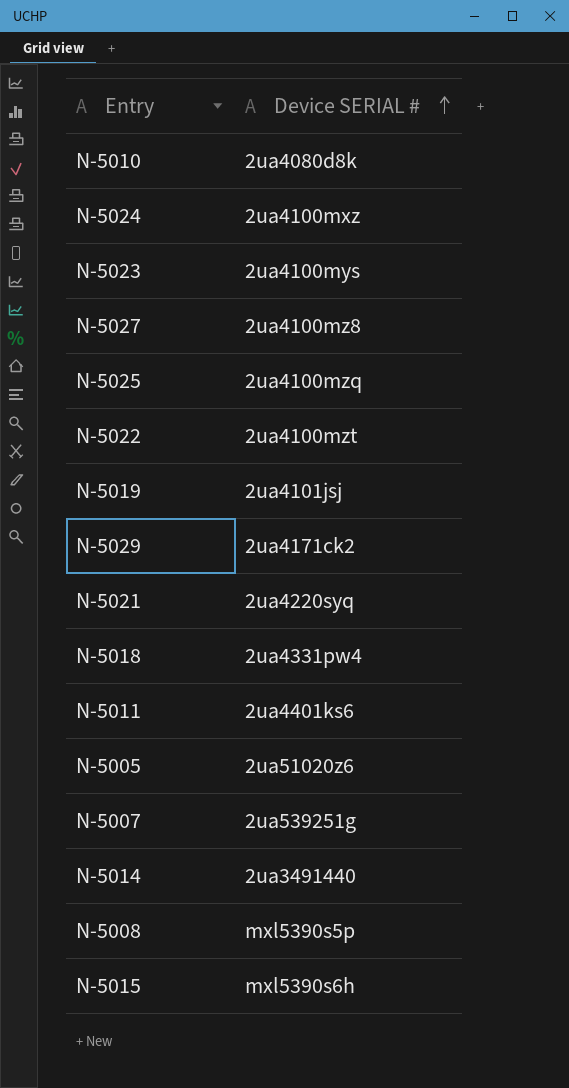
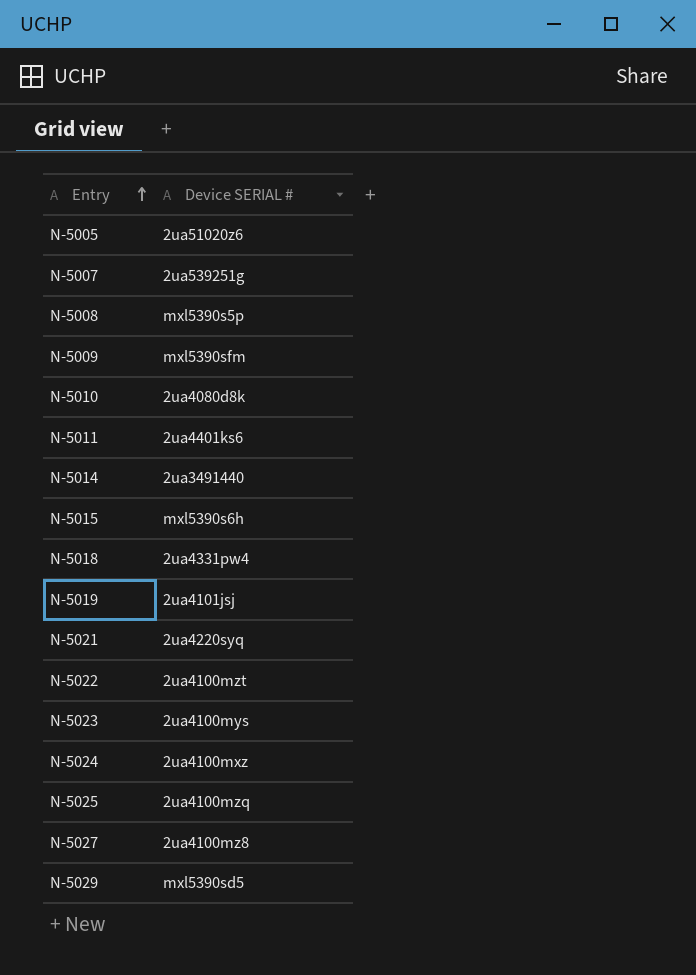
row order: Device SERIAL # ascending -> Entry ascending
row N-5009: none -> mxl5390sfm
N-5029 | Device SERIAL #: 2ua4171ck2 -> mxl5390sd5

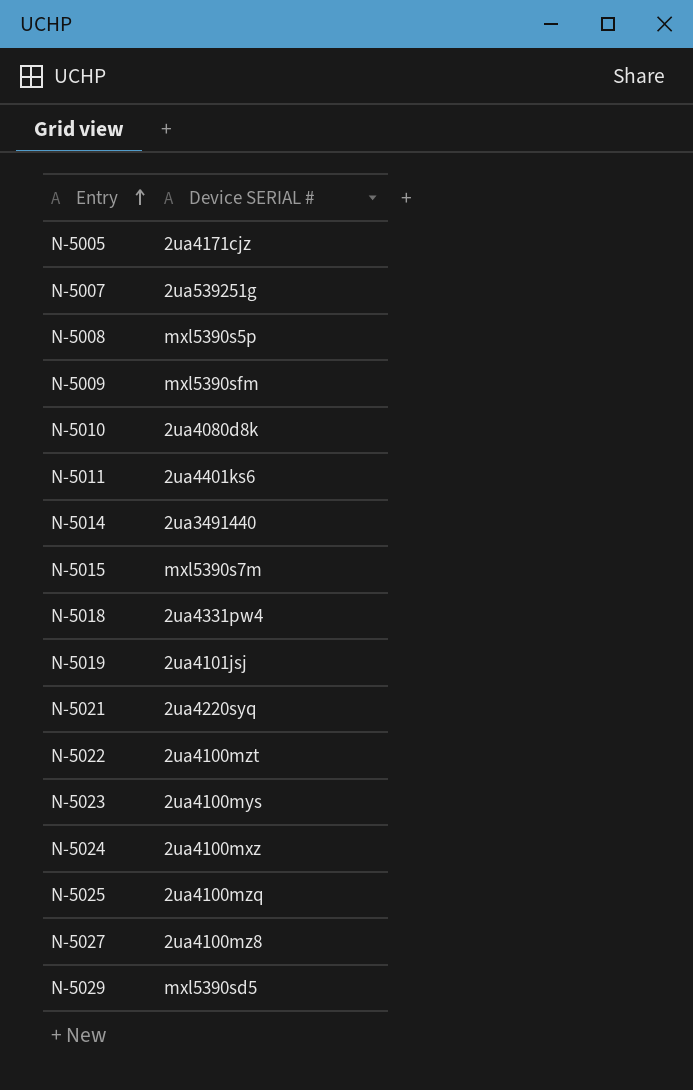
N-5005 | Device SERIAL #: 2ua51020z6 -> 2ua4171cjz
N-5015 | Device SERIAL #: mxl5390s6h -> mxl5390s7m

